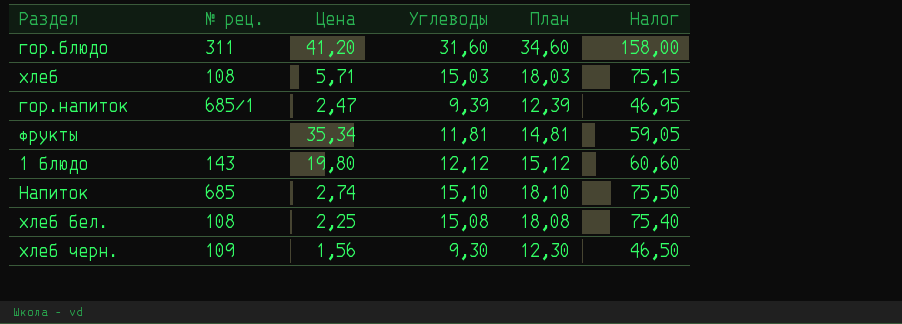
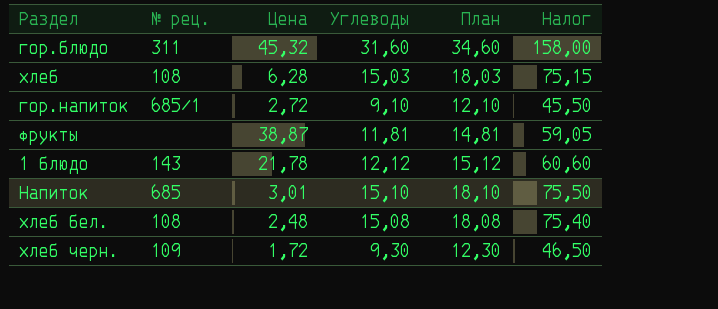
гор.блюдо | Цена: 41,20 -> 45,32
хлеб | Цена: 5,71 -> 6,28
гор.напиток | Цена: 2,47 -> 2,72
гор.напиток | Углеводы: 9,39 -> 9,10
гор.напиток | План: 12,39 -> 12,10
гор.напиток | Налог: 46,95 -> 45,50
фрукты | Цена: 35,34 -> 38,87
1 блюдо | Цена: 19,80 -> 21,78
Напиток | Цена: 2,74 -> 3,01
хлеб бел. | Цена: 2,25 -> 2,48
хлеб черн. | Цена: 1,56 -> 1,72

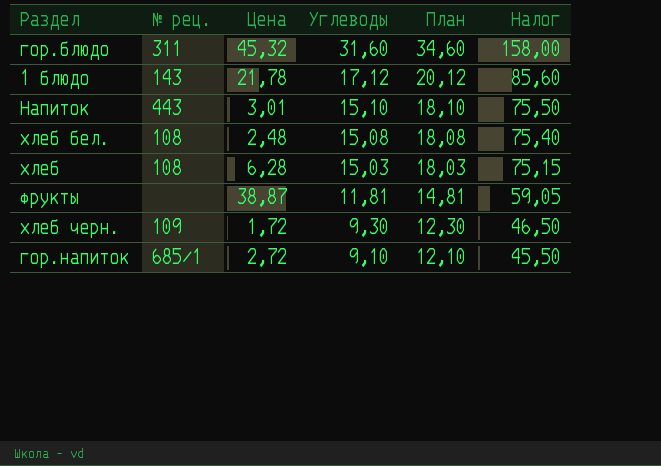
row order: none -> Углеводы descending
1 блюдо | Углеводы: 12,12 -> 17,12
1 блюдо | План: 15,12 -> 20,12
1 блюдо | Налог: 60,60 -> 85,60
Напиток | № рец.: 685 -> 443

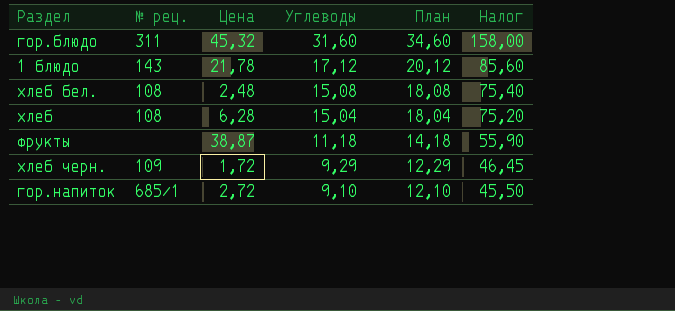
row Напиток: 443 | 3,01 | 15,10 | 18,10 | 75,50 -> none
хлеб | Углеводы: 15,03 -> 15,04
хлеб | План: 18,03 -> 18,04
хлеб | Налог: 75,15 -> 75,20
фрукты | Углеводы: 11,81 -> 11,18
фрукты | План: 14,81 -> 14,18
фрукты | Налог: 59,05 -> 55,90
хлеб черн. | Углеводы: 9,30 -> 9,29
хлеб черн. | План: 12,30 -> 12,29
хлеб черн. | Налог: 46,50 -> 46,45

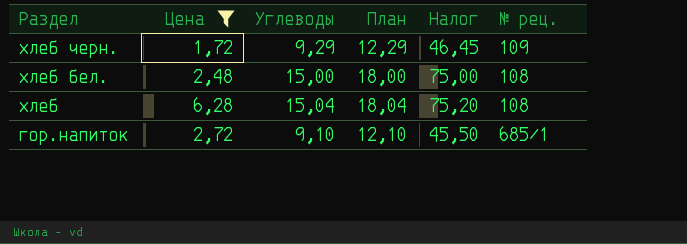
filter: none -> Цена <= 6,28
row order: Углеводы descending -> Раздел descending
column № рец. | position: 2 -> 6
хлеб бел. | Углеводы: 15,08 -> 15,00
хлеб бел. | План: 18,08 -> 18,00
хлеб бел. | Налог: 75,40 -> 75,00

